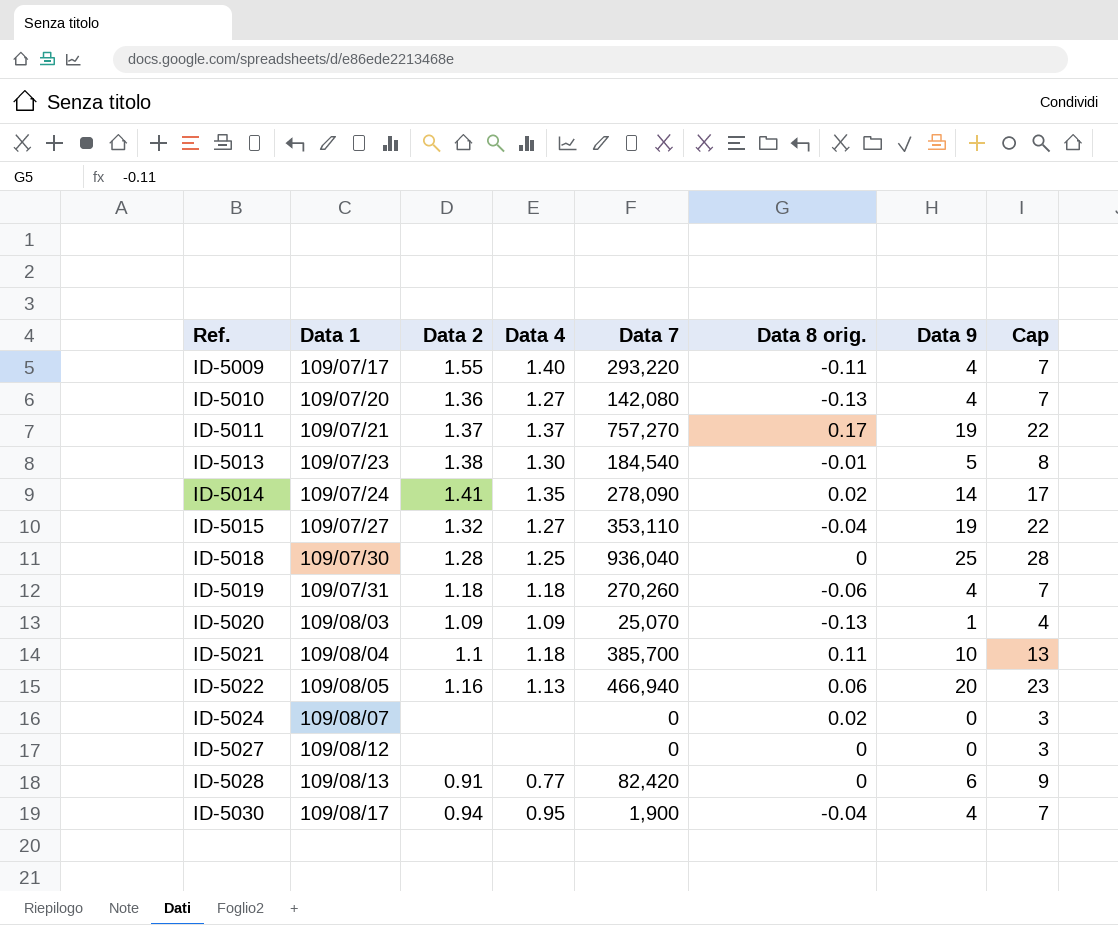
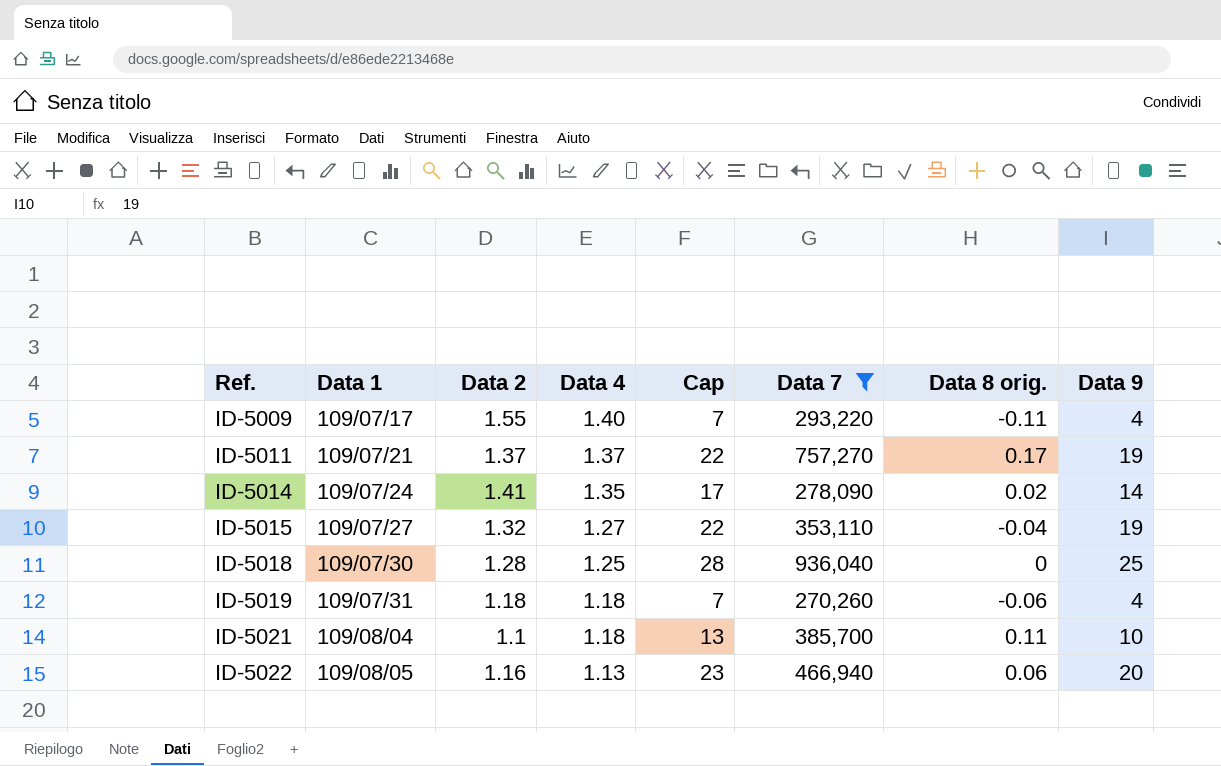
filter: none -> Data 7 >= 270,260
column Cap | position: 8 -> 5

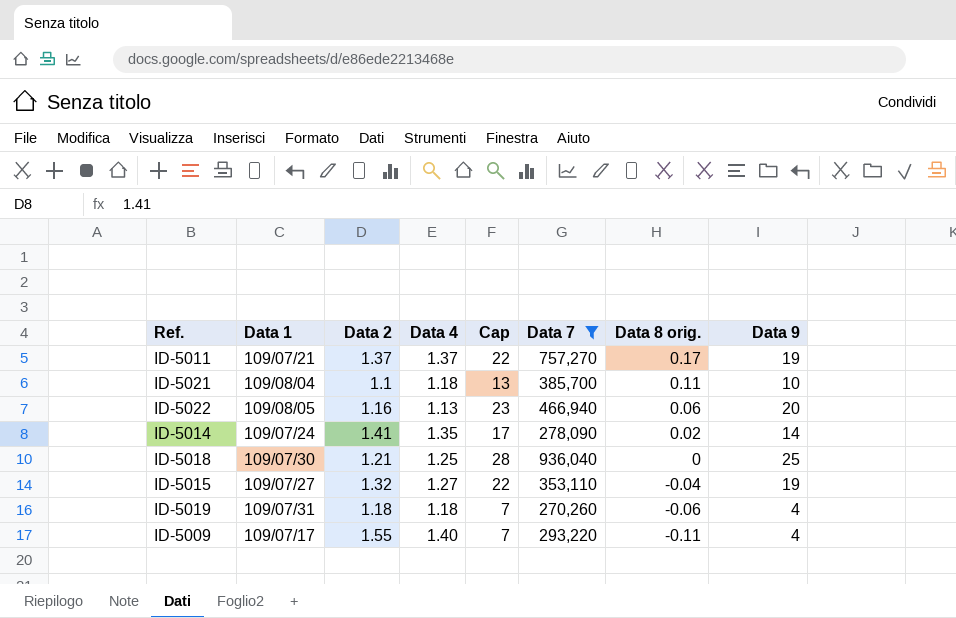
row order: Ref. ascending -> Data 8 orig. descending
ID-5018 | Data 2: 1.28 -> 1.21

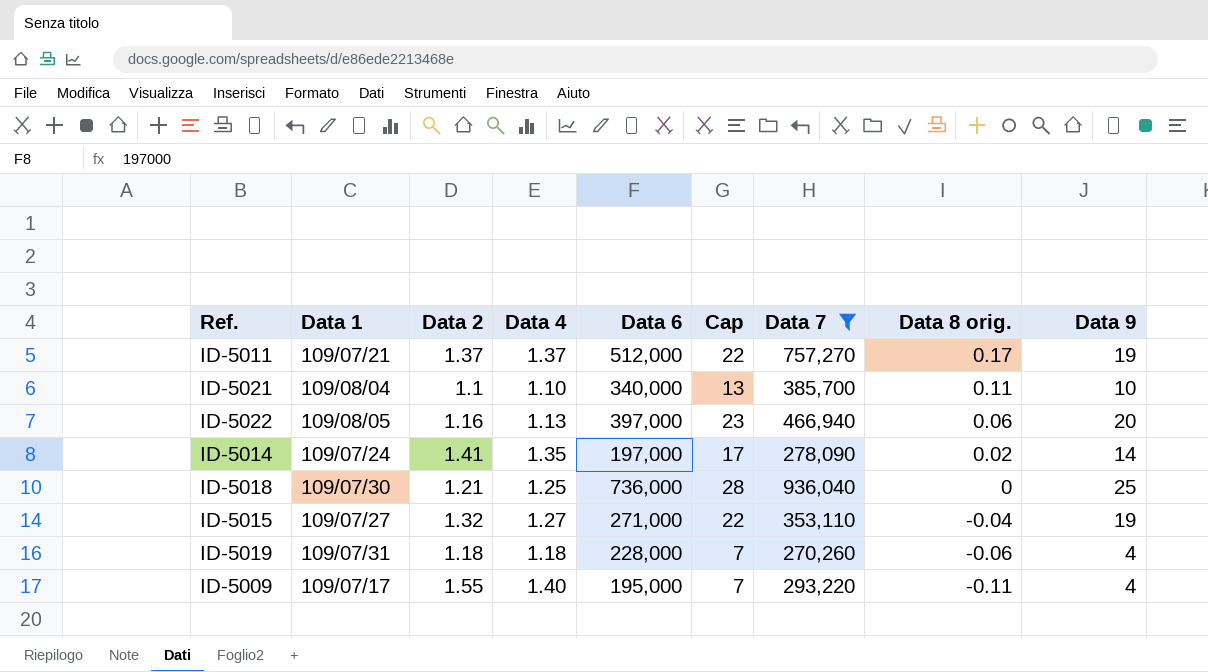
column Data 6 | position: none -> 5
ID-5021 | Data 4: 1.18 -> 1.10

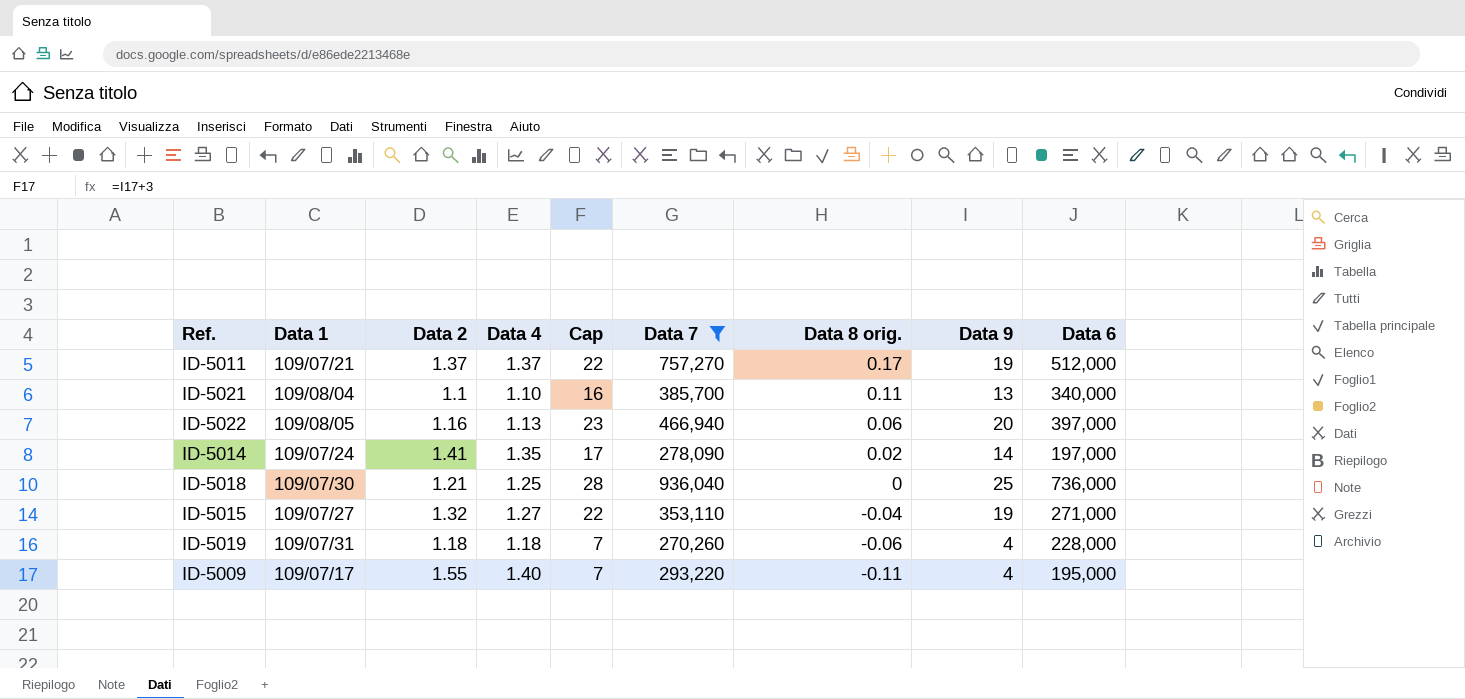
column Data 6 | position: 5 -> 9
ID-5021 | Cap: 13 -> 16
ID-5021 | Data 9: 10 -> 13

